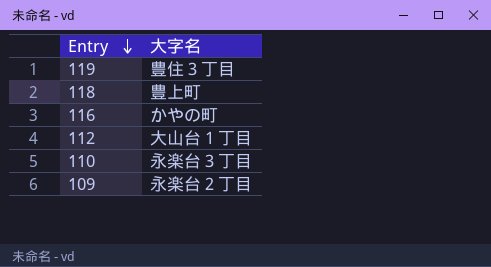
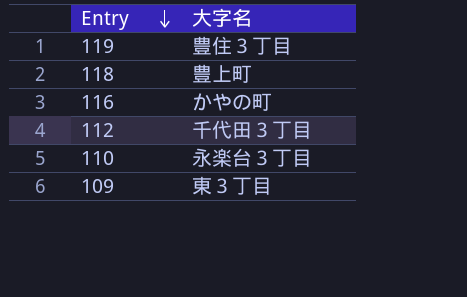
112 | 大字名: 大山台１丁目 -> 千代田３丁目
109 | 大字名: 永楽台２丁目 -> 東３丁目

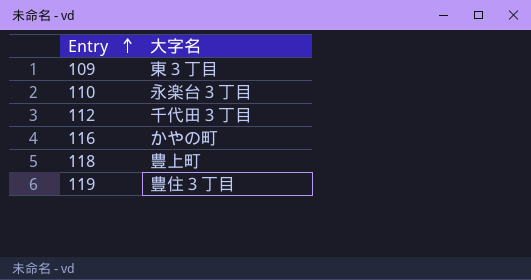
row order: Entry descending -> Entry ascending

